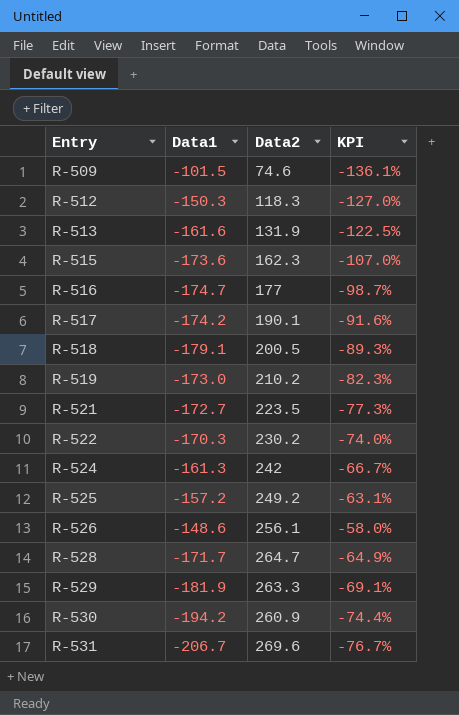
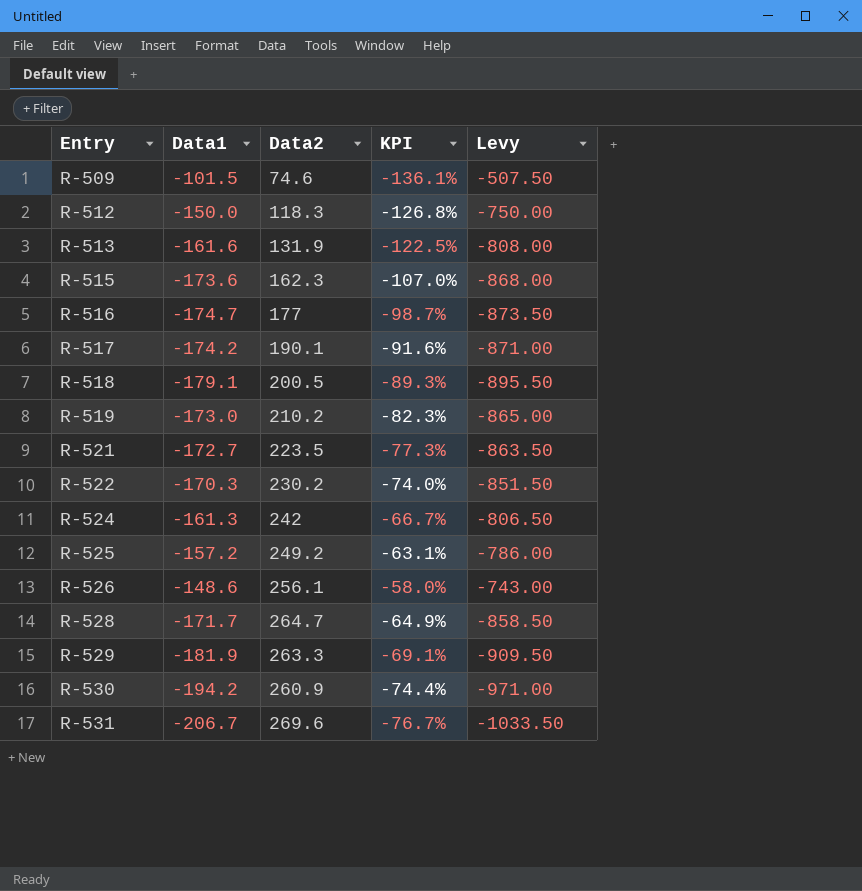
column Levy | formula: none -> [Data1] * 5
R-512 | Data1: -150.3 -> -150.0
R-512 | KPI: -127.0% -> -126.8%

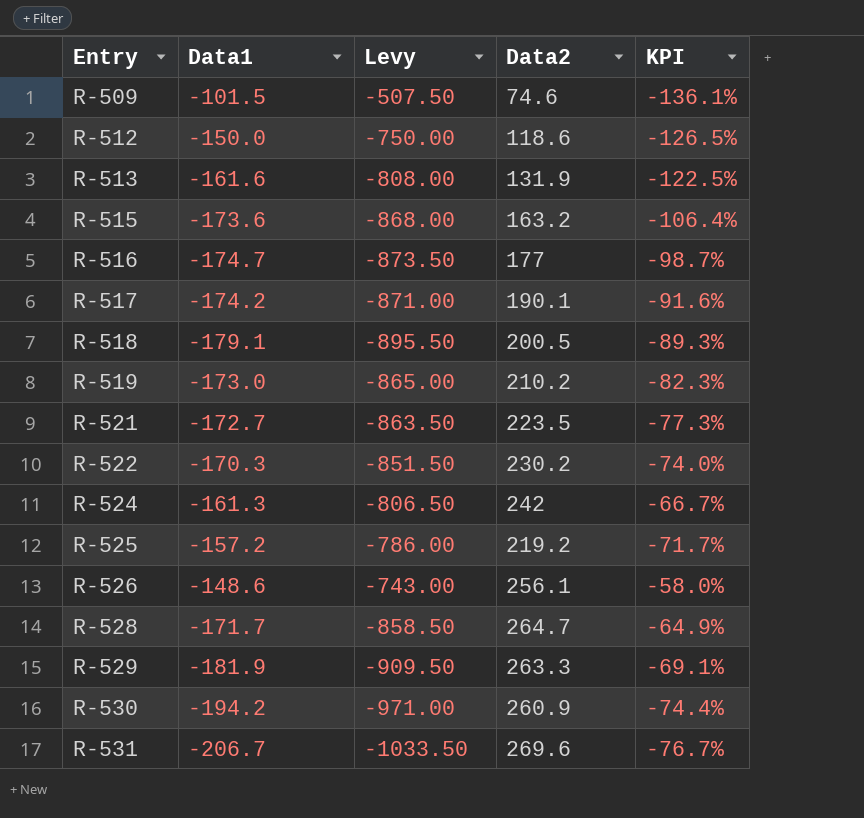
column Levy | position: 5 -> 3
R-512 | Data2: 118.3 -> 118.6
R-512 | KPI: -126.8% -> -126.5%
R-515 | Data2: 162.3 -> 163.2
R-515 | KPI: -107.0% -> -106.4%
R-525 | Data2: 249.2 -> 219.2
R-525 | KPI: -63.1% -> -71.7%

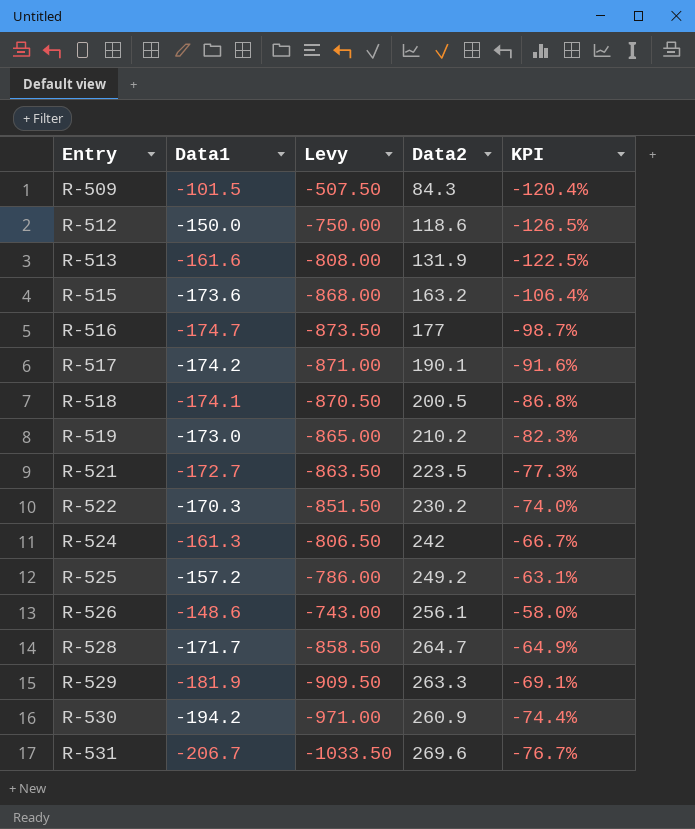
R-509 | Data2: 74.6 -> 84.3
R-509 | KPI: -136.1% -> -120.4%
R-518 | Data1: -179.1 -> -174.1
R-518 | Levy: -895.50 -> -870.50
R-518 | KPI: -89.3% -> -86.8%
R-525 | Data2: 219.2 -> 249.2
R-525 | KPI: -71.7% -> -63.1%

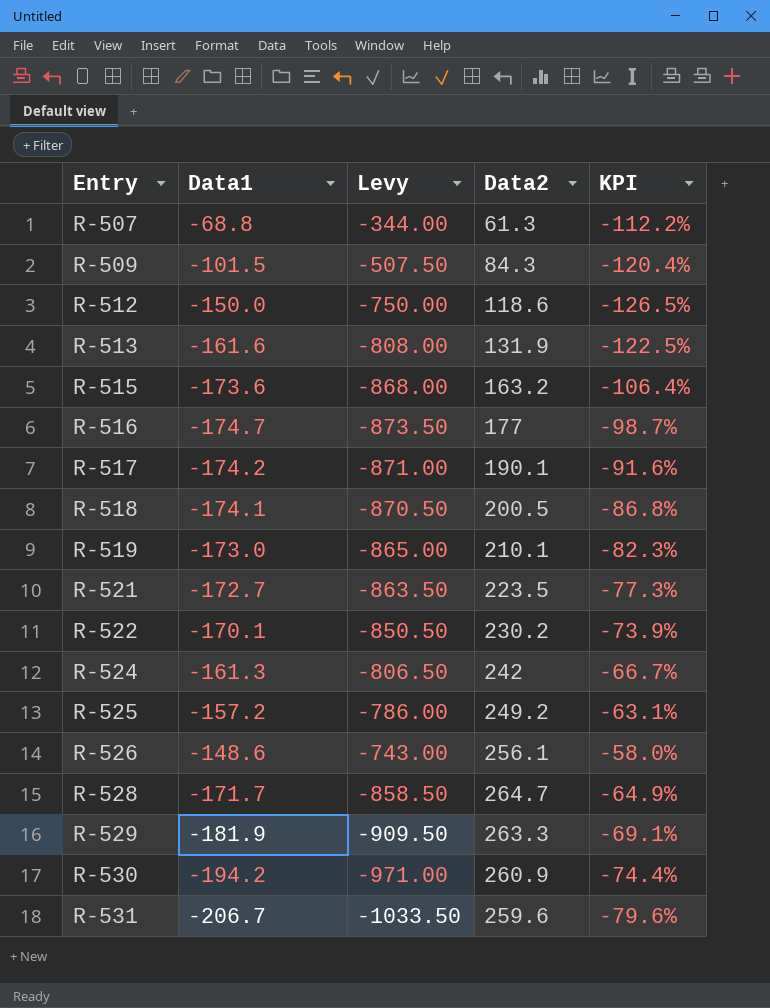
row R-507: none -> -68.8 | -344.00 | 61.3 | -112.2%
R-519 | Data2: 210.2 -> 210.1
R-522 | Data1: -170.3 -> -170.1
R-522 | Levy: -851.50 -> -850.50
R-522 | KPI: -74.0% -> -73.9%
R-531 | Data2: 269.6 -> 259.6
R-531 | KPI: -76.7% -> -79.6%

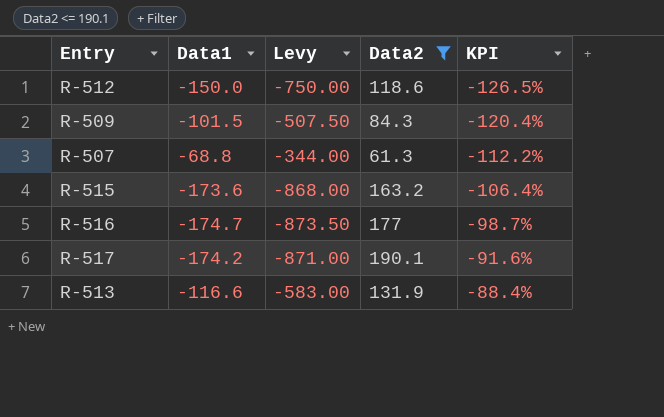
filter: none -> Data2 <= 190.1
row order: Entry ascending -> KPI ascending
R-513 | Data1: -161.6 -> -116.6
R-513 | Levy: -808.00 -> -583.00
R-513 | KPI: -122.5% -> -88.4%

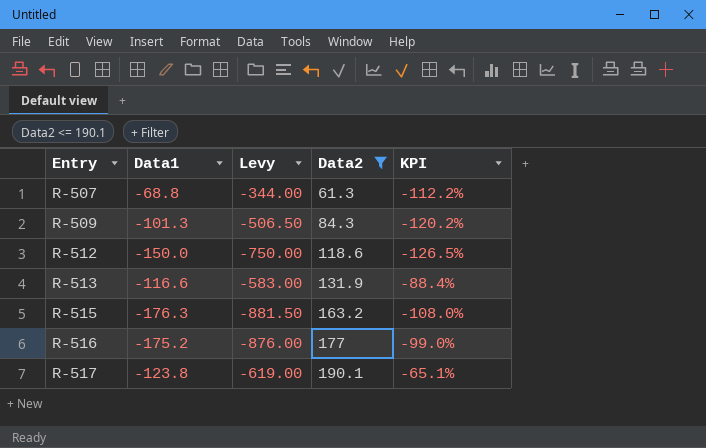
row order: KPI ascending -> Entry ascending
R-509 | Data1: -101.5 -> -101.3
R-509 | Levy: -507.50 -> -506.50
R-509 | KPI: -120.4% -> -120.2%
R-515 | Data1: -173.6 -> -176.3
R-515 | Levy: -868.00 -> -881.50
R-515 | KPI: -106.4% -> -108.0%
R-516 | Data1: -174.7 -> -175.2
R-516 | Levy: -873.50 -> -876.00
R-516 | KPI: -98.7% -> -99.0%
R-517 | Data1: -174.2 -> -123.8
R-517 | Levy: -871.00 -> -619.00
R-517 | KPI: -91.6% -> -65.1%

